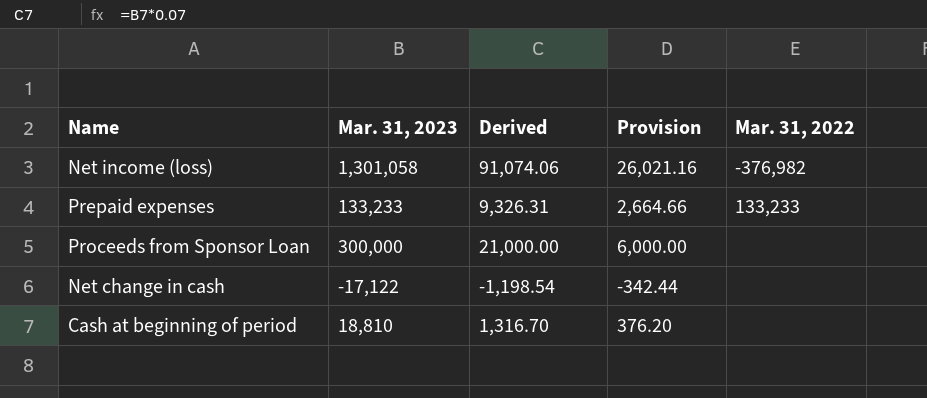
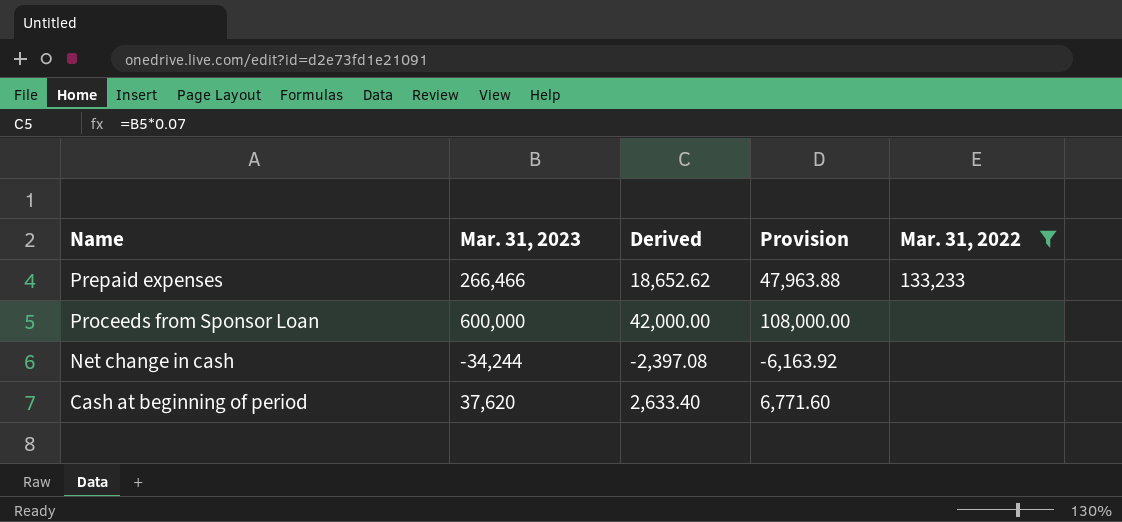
filter: none -> Mar. 31, 2022 != -376,982
column Provision | formula: [Mar. 31, 2023] * 0.02 -> [Mar. 31, 2023] * 0.18
Prepaid expenses | Mar. 31, 2023: 133,233 -> 266,466
Prepaid expenses | Derived: 9,326.31 -> 18,652.62
Proceeds from Sponsor Loan | Mar. 31, 2023: 300,000 -> 600,000
Proceeds from Sponsor Loan | Derived: 21,000.00 -> 42,000.00
Net change in cash | Mar. 31, 2023: -17,122 -> -34,244
Net change in cash | Derived: -1,198.54 -> -2,397.08
Cash at beginning of period | Mar. 31, 2023: 18,810 -> 37,620
Cash at beginning of period | Derived: 1,316.70 -> 2,633.40

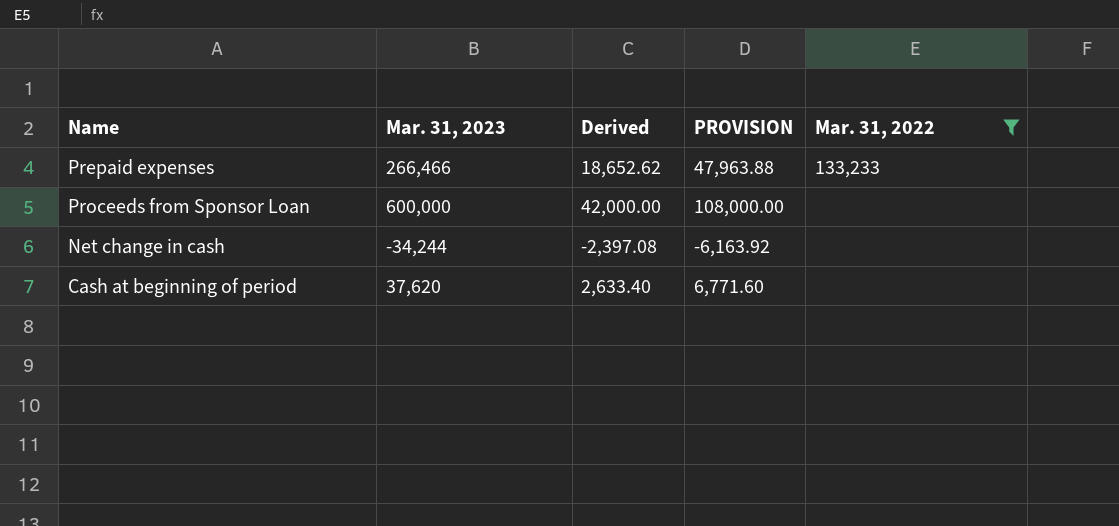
column name: Provision -> PROVISION

